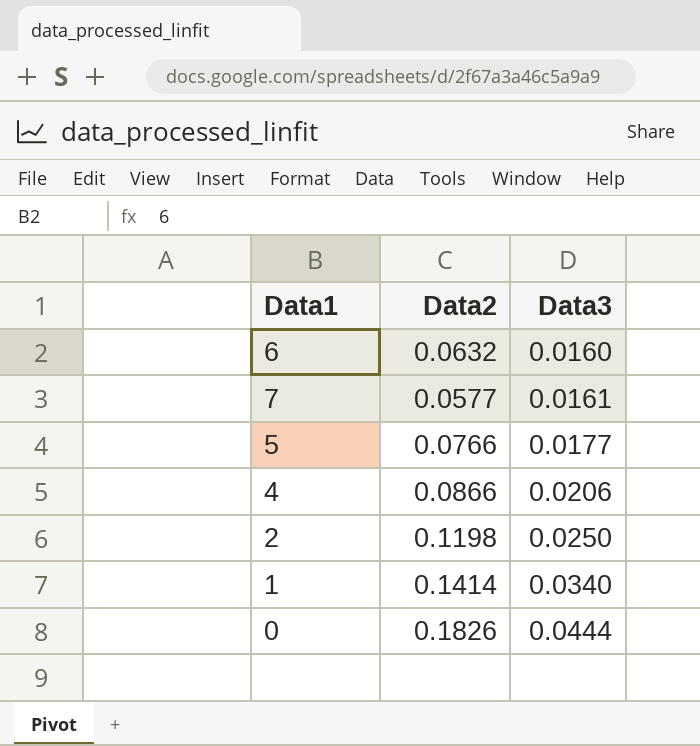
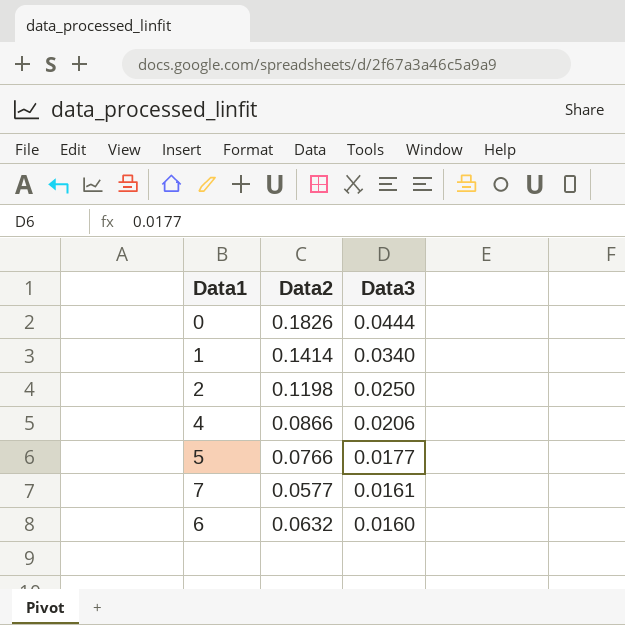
row order: Data3 ascending -> Data3 descending

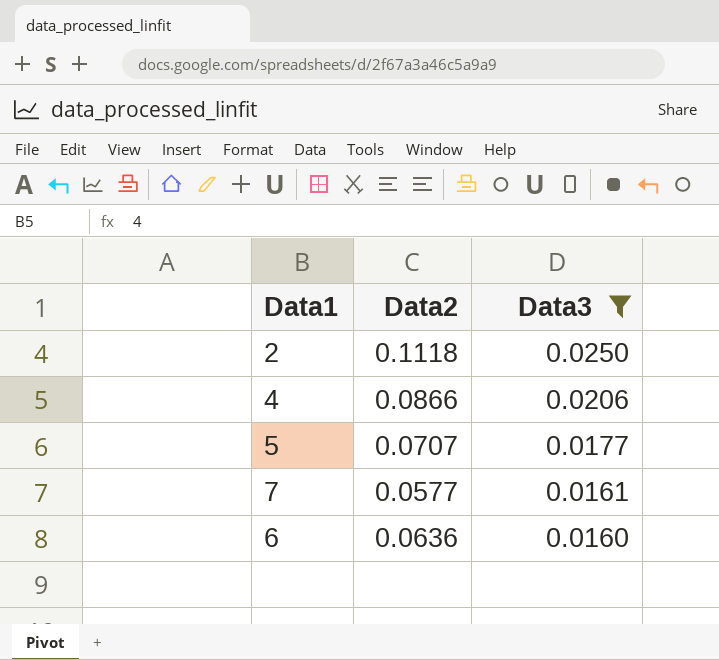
filter: none -> Data3 <= 0.0250
2 | Data2: 0.1198 -> 0.1118
5 | Data2: 0.0766 -> 0.0707
6 | Data2: 0.0632 -> 0.0636

